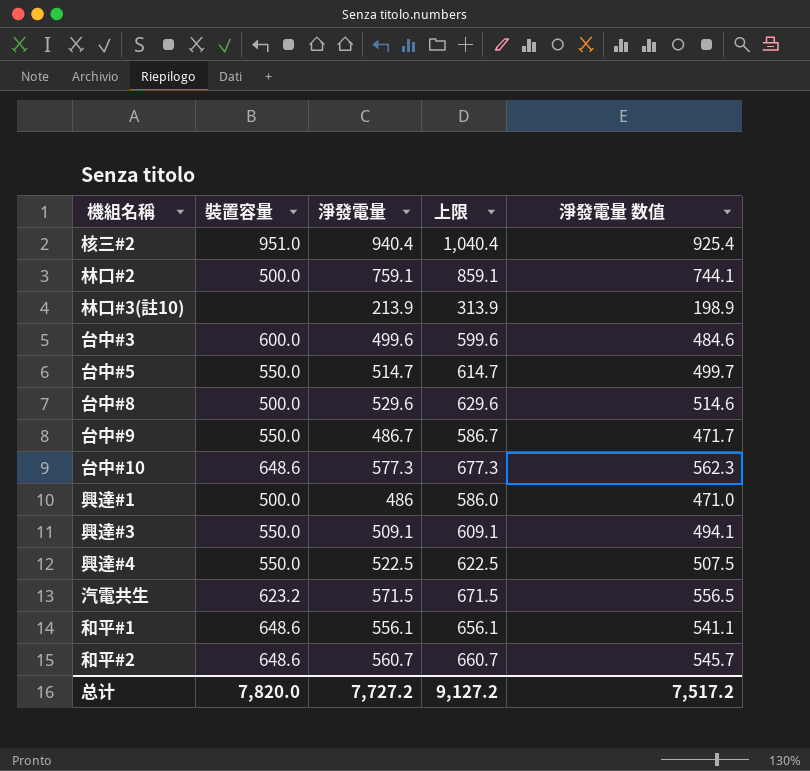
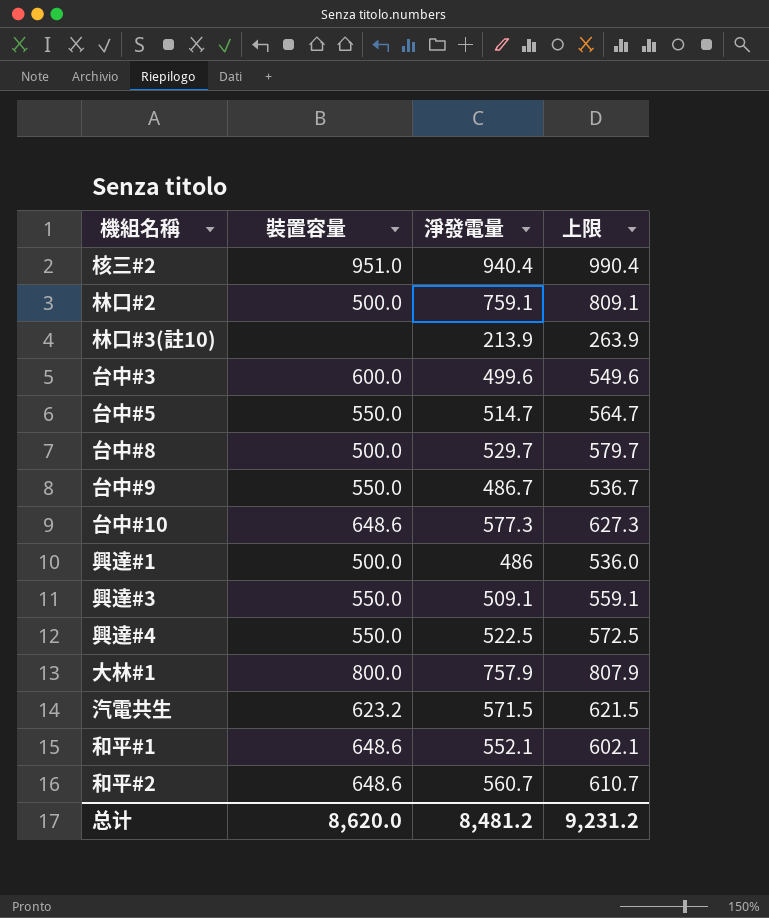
column 淨發電量 数值 | formula: [淨發電量] - 15 -> none
column 上限 | formula: [淨發電量] + 100 -> [淨發電量] + 50
台中#8 | 淨發電量: 529.6 -> 529.7
row 大林#1: none -> 800.0 | 757.9 | 807.9
和平#1 | 淨發電量: 556.1 -> 552.1
总计 | 裝置容量: 7,820.0 -> 8,620.0
总计 | 淨發電量: 7,727.2 -> 8,481.2
总计 | 上限: 9,127.2 -> 9,231.2

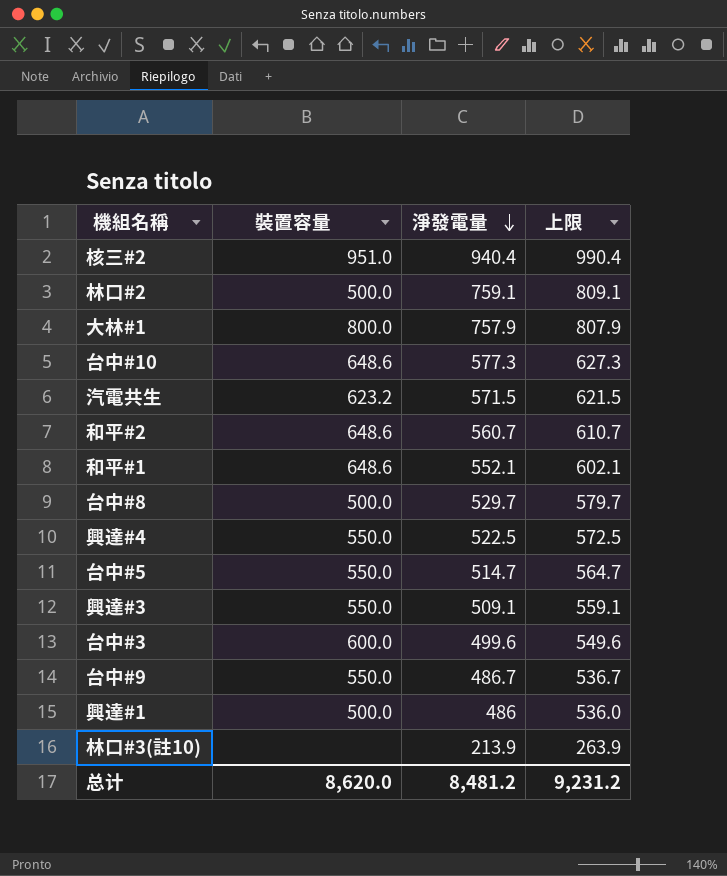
row order: none -> 淨發電量 descending

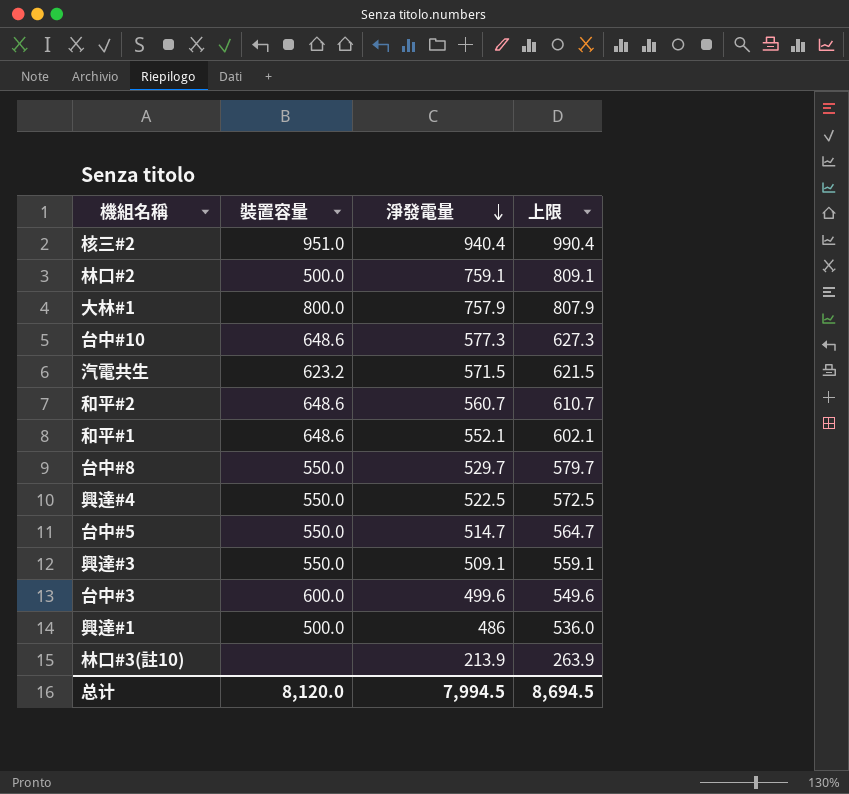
row 台中#9: 550.0 | 486.7 | 536.7 -> none
台中#8 | 裝置容量: 500.0 -> 550.0
总计 | 裝置容量: 8,620.0 -> 8,120.0
总计 | 淨發電量: 8,481.2 -> 7,994.5
总计 | 上限: 9,231.2 -> 8,694.5

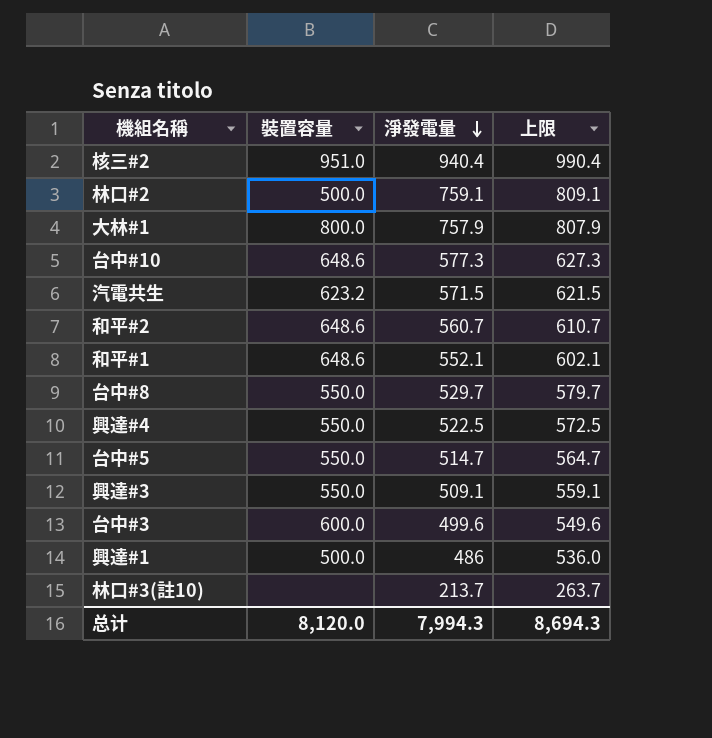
林口#3(註10) | 淨發電量: 213.9 -> 213.7
林口#3(註10) | 上限: 263.9 -> 263.7
总计 | 淨發電量: 7,994.5 -> 7,994.3
总计 | 上限: 8,694.5 -> 8,694.3

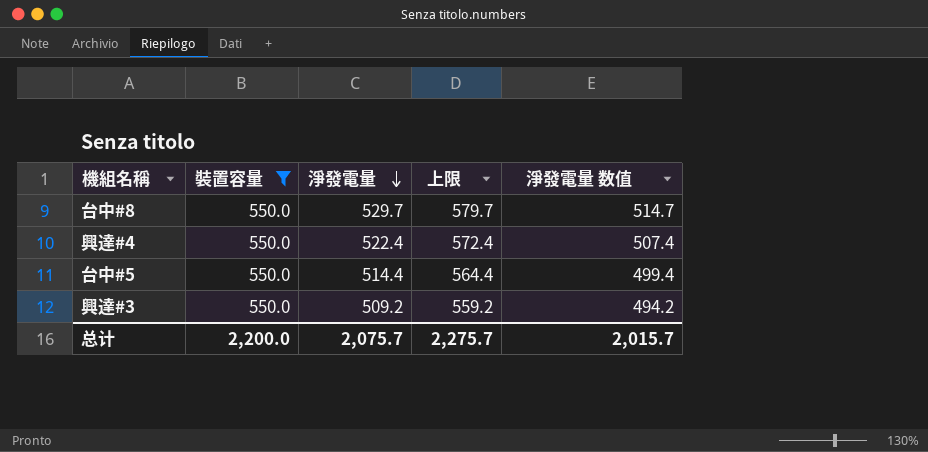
filter: none -> 裝置容量 = 550.0
column 淨發電量 数值 | formula: none -> [淨發電量] - 15
興達#4 | 淨發電量: 522.5 -> 522.4
興達#4 | 上限: 572.5 -> 572.4
台中#5 | 淨發電量: 514.7 -> 514.4
台中#5 | 上限: 564.7 -> 564.4
興達#3 | 淨發電量: 509.1 -> 509.2
興達#3 | 上限: 559.1 -> 559.2
总计 | 裝置容量: 8,120.0 -> 2,200.0
总计 | 淨發電量: 7,994.3 -> 2,075.7
总计 | 上限: 8,694.3 -> 2,275.7

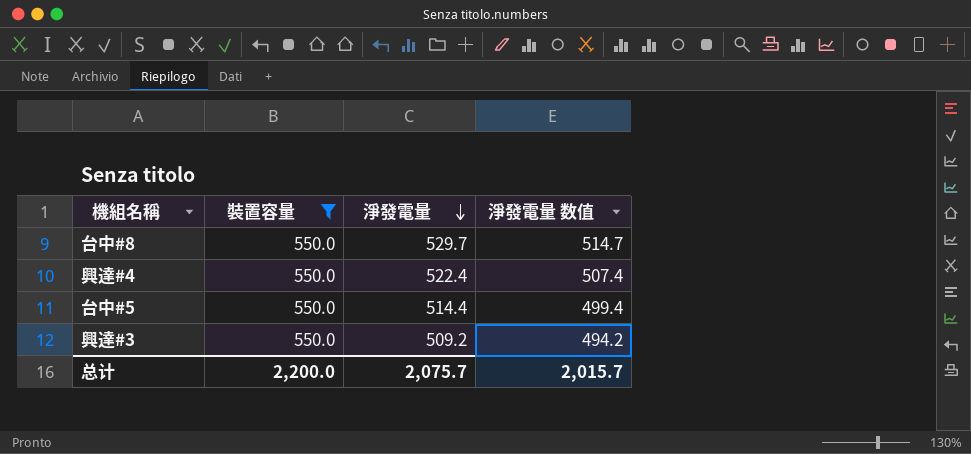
column 上限 | formula: [淨發電量] + 50 -> none

